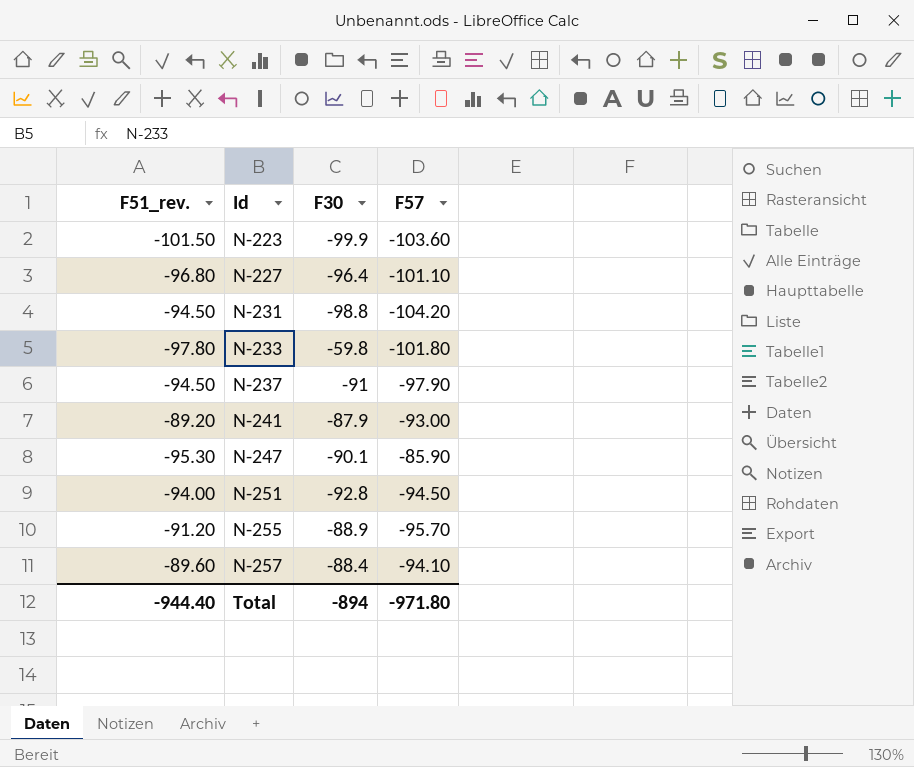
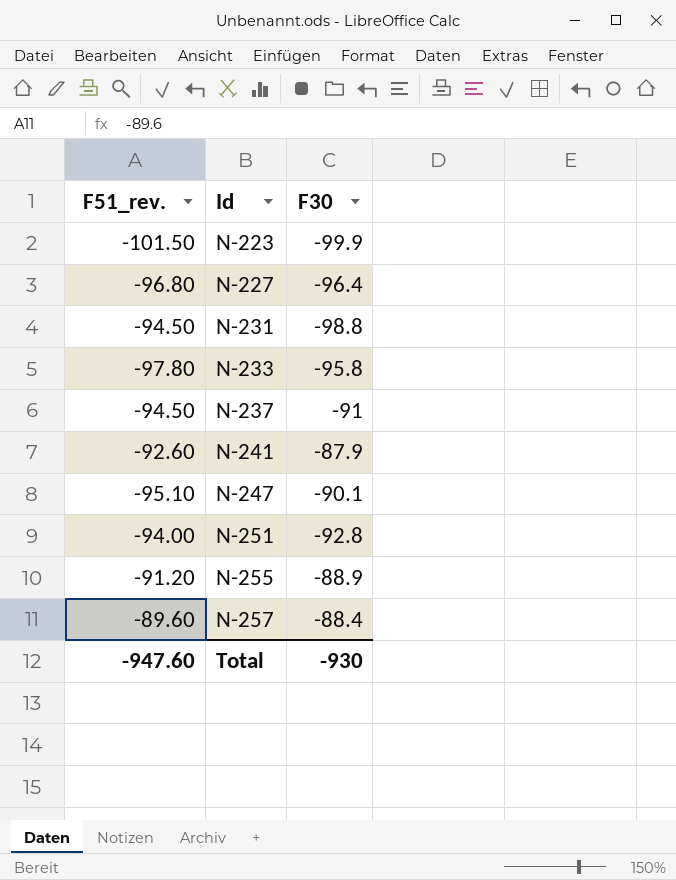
column F57 | position: 4 -> none
N-233 | F30: -59.8 -> -95.8
N-241 | F51_rev.: -89.20 -> -92.60
N-247 | F51_rev.: -95.30 -> -95.10
Total | F51_rev.: -944.40 -> -947.60
Total | F30: -894 -> -930

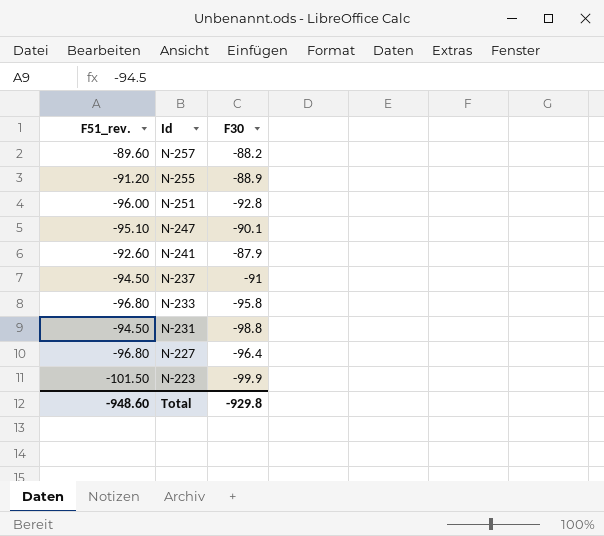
row order: Id ascending -> Id descending
N-257 | F30: -88.4 -> -88.2
N-251 | F51_rev.: -94.00 -> -96.00
N-233 | F51_rev.: -97.80 -> -96.80
Total | F51_rev.: -947.60 -> -948.60
Total | F30: -930 -> -929.8

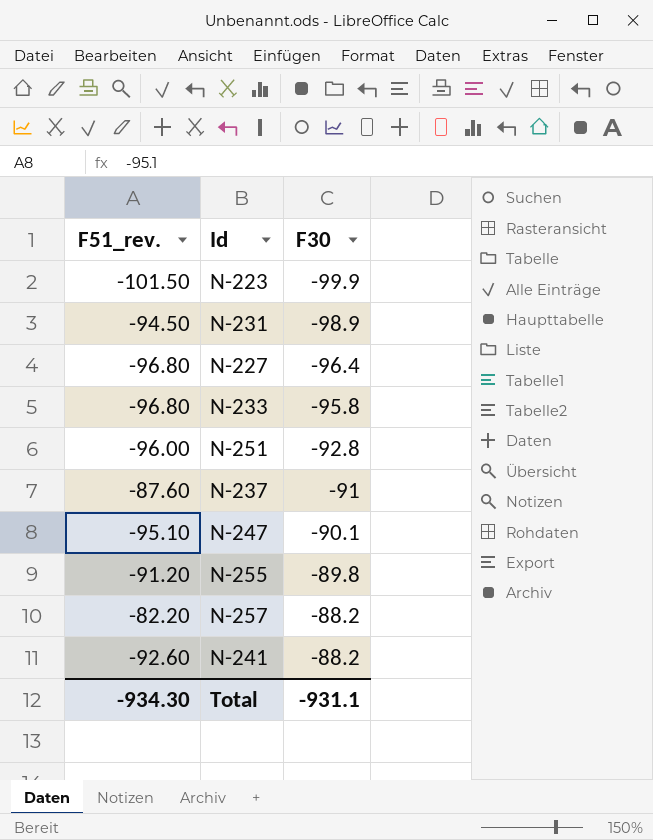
row order: Id descending -> F30 ascending
N-231 | F30: -98.8 -> -98.9
N-237 | F51_rev.: -94.50 -> -87.60
N-255 | F30: -88.9 -> -89.8
N-257 | F51_rev.: -89.60 -> -82.20
N-241 | F30: -87.9 -> -88.2
Total | F51_rev.: -948.60 -> -934.30
Total | F30: -929.8 -> -931.1

